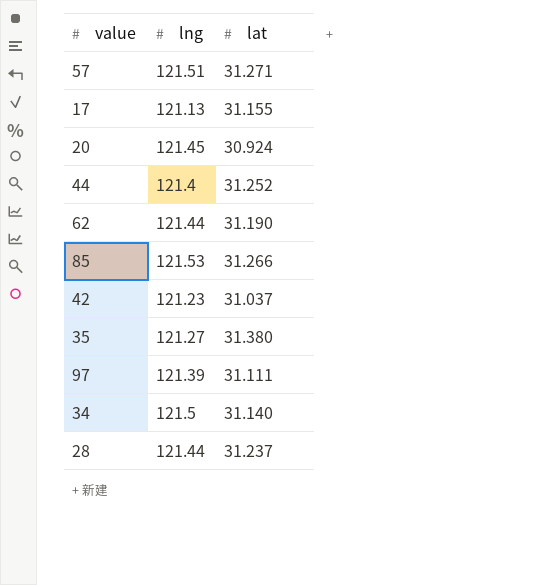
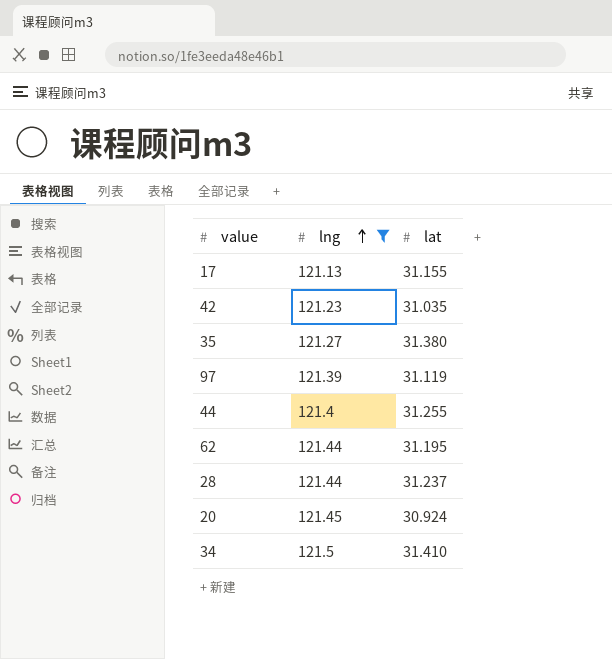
filter: none -> lng <= 121.5
row order: none -> lng ascending
42 | lat: 31.037 -> 31.035
97 | lat: 31.111 -> 31.119
44 | lat: 31.252 -> 31.255
62 | lat: 31.190 -> 31.195
34 | lat: 31.140 -> 31.410

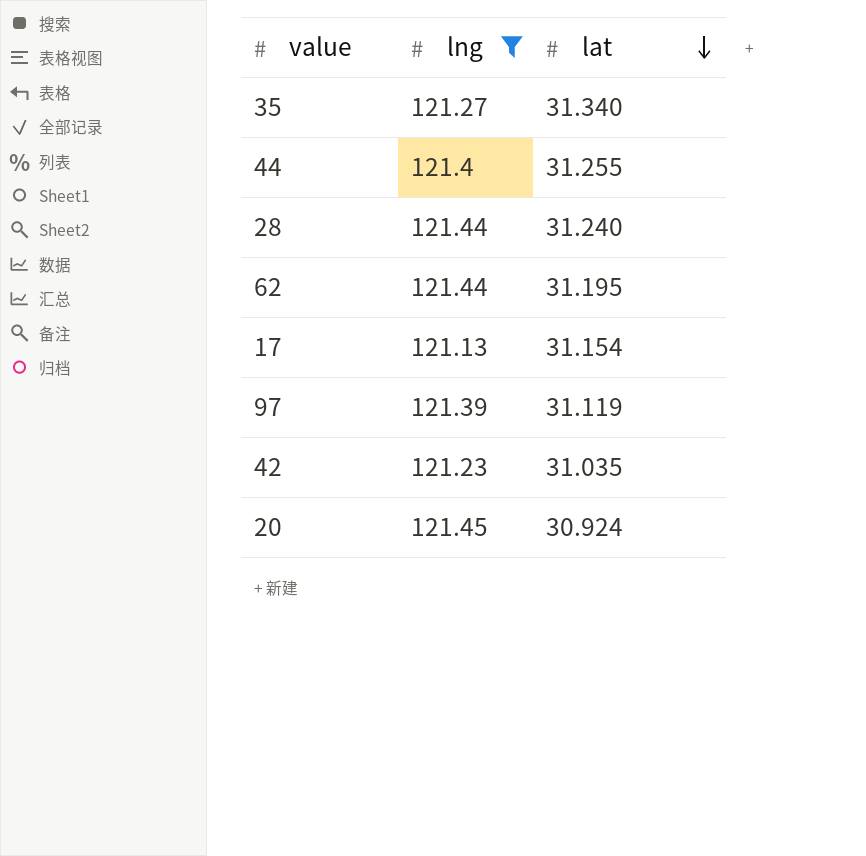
row order: lng ascending -> lat descending
row 34: 121.5 | 31.410 -> none
35 | lat: 31.380 -> 31.340
28 | lat: 31.237 -> 31.240
17 | lat: 31.155 -> 31.154

